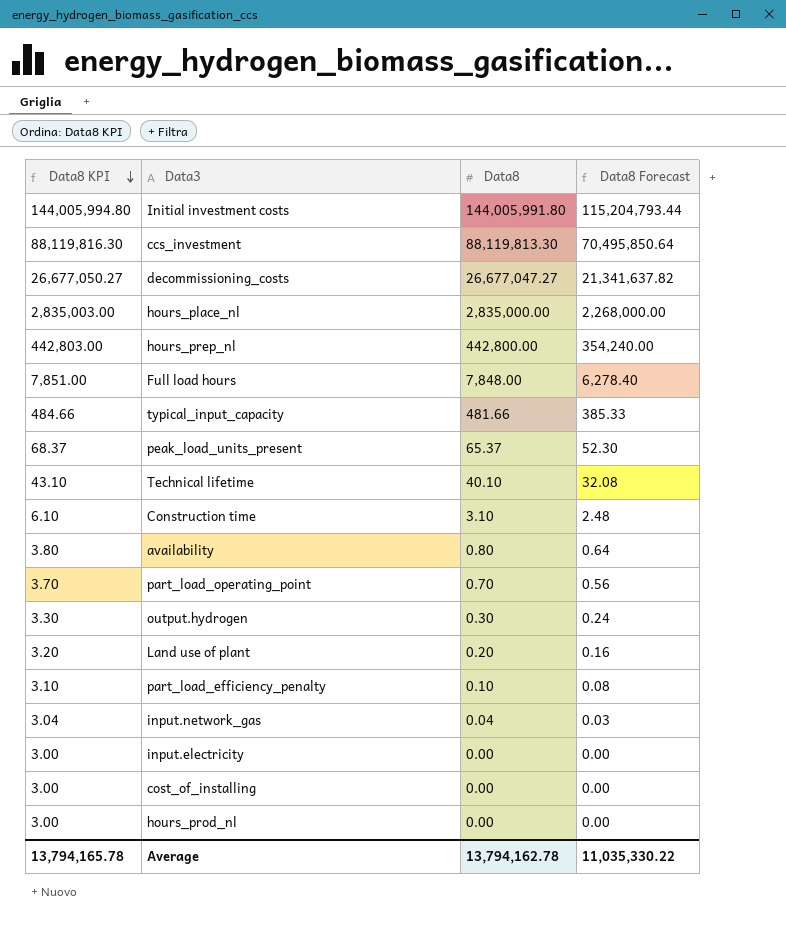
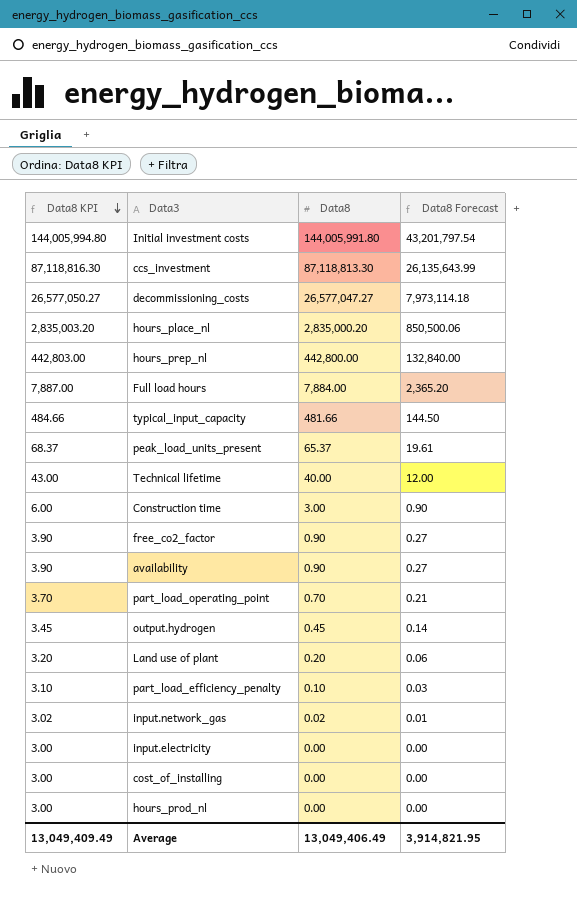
column Data8 Forecast | formula: [Data8] * 0.8 -> [Data8] * 0.3
ccs_investment | Data8 KPI: 88,119,816.30 -> 87,118,816.30
ccs_investment | Data8: 88,119,813.30 -> 87,118,813.30
decommissioning_costs | Data8 KPI: 26,677,050.27 -> 26,577,050.27
decommissioning_costs | Data8: 26,677,047.27 -> 26,577,047.27
hours_place_nl | Data8 KPI: 2,835,003.00 -> 2,835,003.20
hours_place_nl | Data8: 2,835,000.00 -> 2,835,000.20
Full load hours | Data8 KPI: 7,851.00 -> 7,887.00
Full load hours | Data8: 7,848.00 -> 7,884.00
Technical lifetime | Data8 KPI: 43.10 -> 43.00
Technical lifetime | Data8: 40.10 -> 40.00
Construction time | Data8 KPI: 6.10 -> 6.00
Construction time | Data8: 3.10 -> 3.00
row free_co2_factor: none -> 3.90 | 0.90 | 0.27
availability | Data8 KPI: 3.80 -> 3.90
availability | Data8: 0.80 -> 0.90
output.hydrogen | Data8 KPI: 3.30 -> 3.45
output.hydrogen | Data8: 0.30 -> 0.45
input.network_gas | Data8 KPI: 3.04 -> 3.02
input.network_gas | Data8: 0.04 -> 0.02
Average | Data8 KPI: 13,794,165.78 -> 13,049,409.49
Average | Data8: 13,794,162.78 -> 13,049,406.49
Average | Data8 Forecast: 11,035,330.22 -> 3,914,821.95

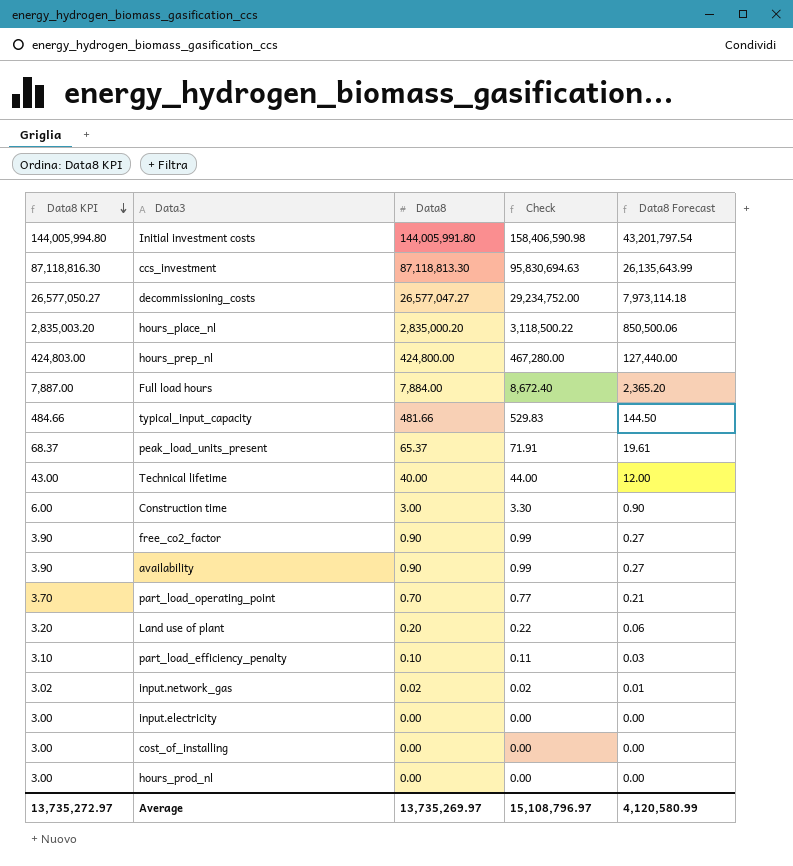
column Check | formula: none -> [Data8] * 1.1
row output.hydrogen: 3.45 | 0.45 | 0.14 -> none
hours_prep_nl | Data8 KPI: 442,803.00 -> 424,803.00
hours_prep_nl | Data8: 442,800.00 -> 424,800.00
hours_prep_nl | Data8 Forecast: 132,840.00 -> 127,440.00
Average | Data8 KPI: 13,049,409.49 -> 13,735,272.97
Average | Data8: 13,049,406.49 -> 13,735,269.97
Average | Data8 Forecast: 3,914,821.95 -> 4,120,580.99

